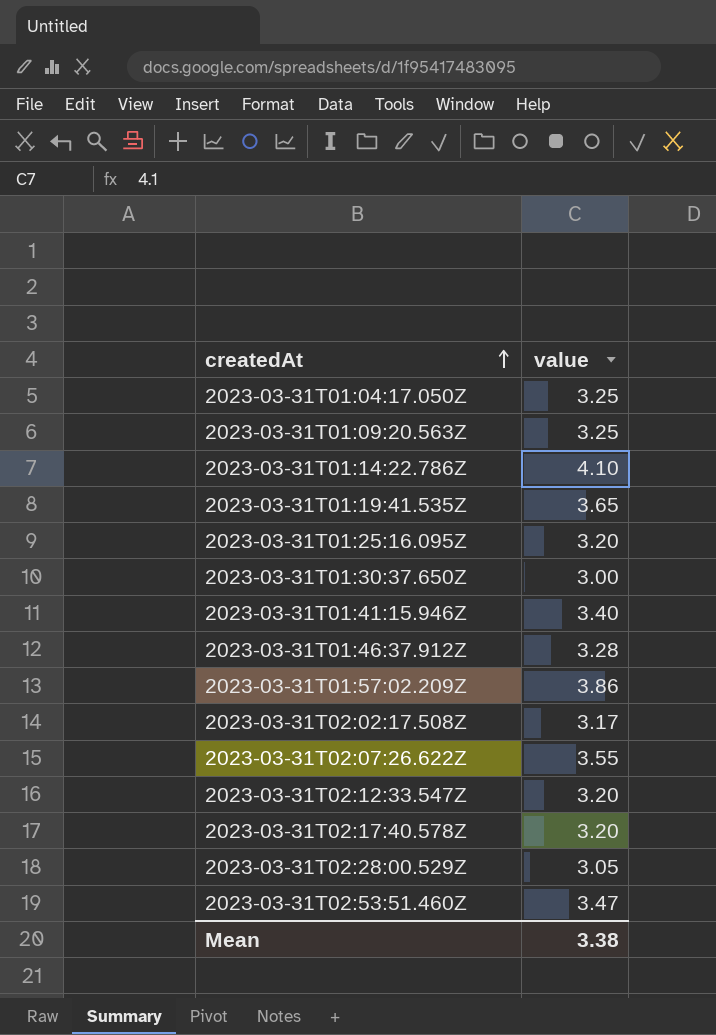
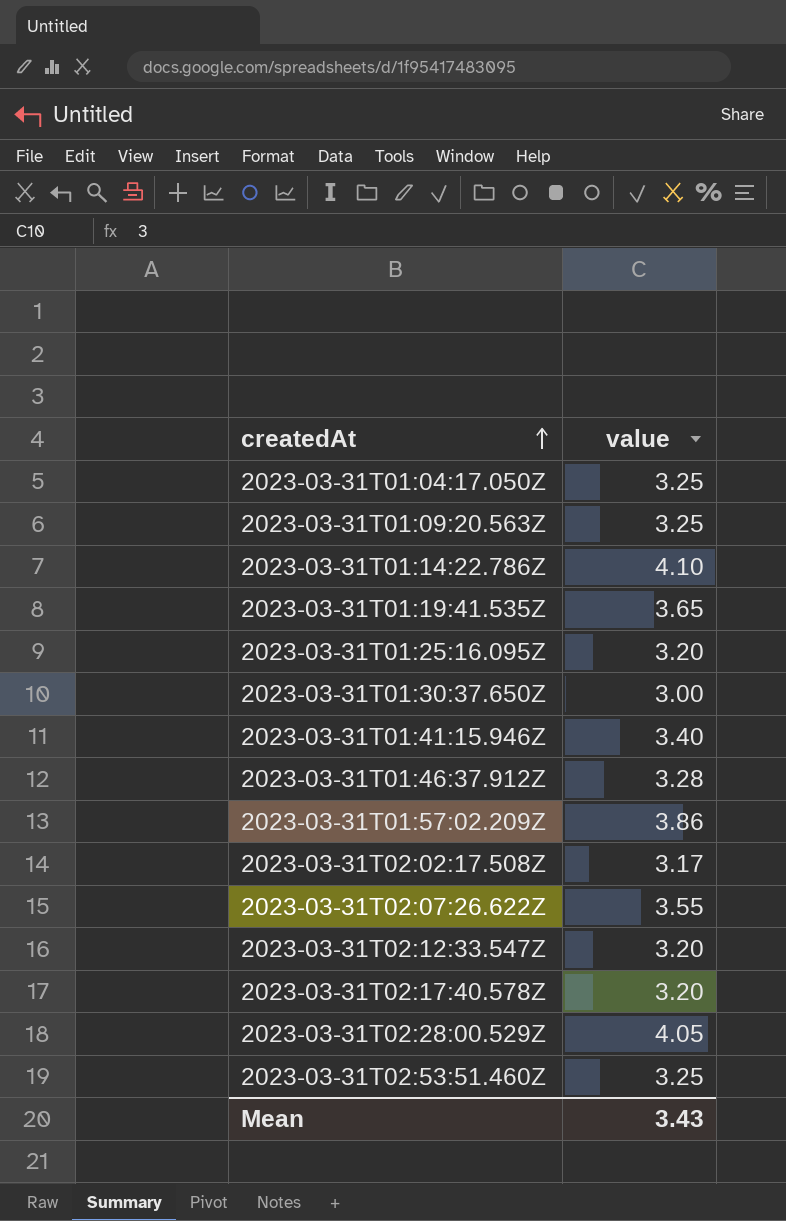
2023-03-31T02:28:00.529Z | value: 3.05 -> 4.05
2023-03-31T02:53:51.460Z | value: 3.47 -> 3.25
Mean | value: 3.38 -> 3.43

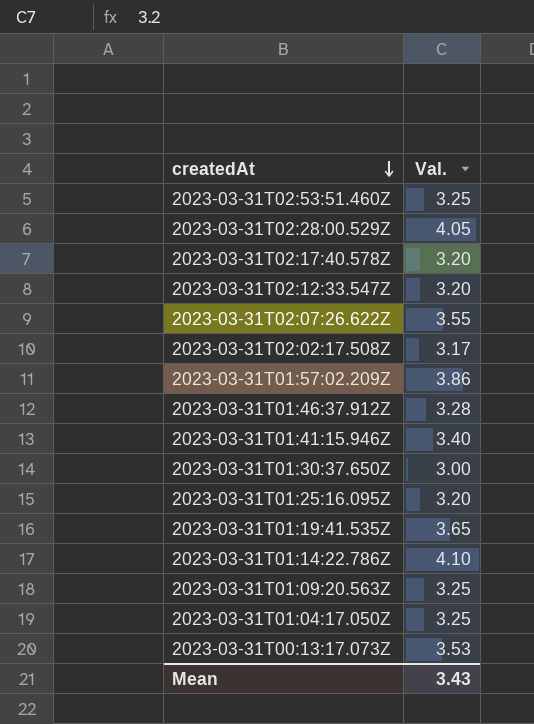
row order: createdAt ascending -> createdAt descending
column name: value -> Val.
row 2023-03-31T00:13:17.073Z: none -> 3.53

